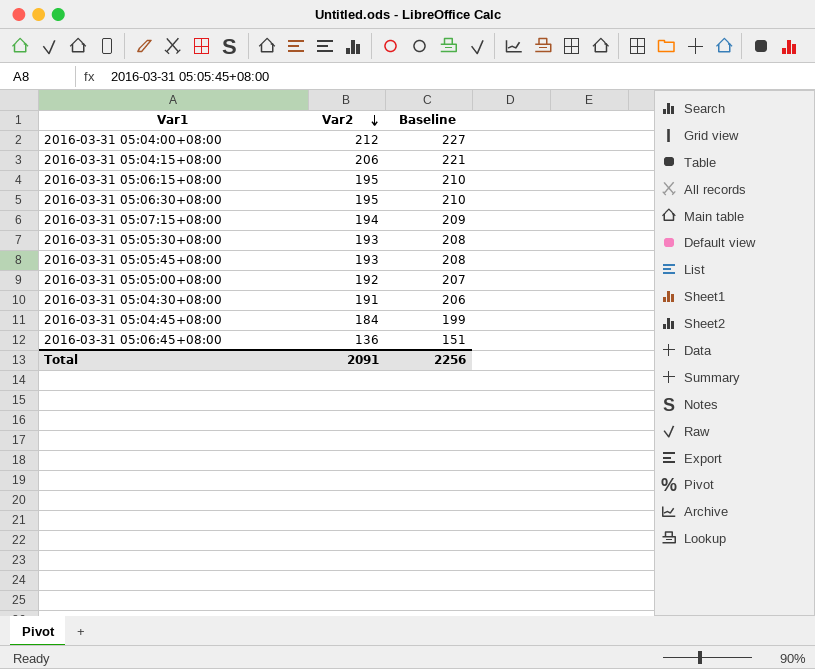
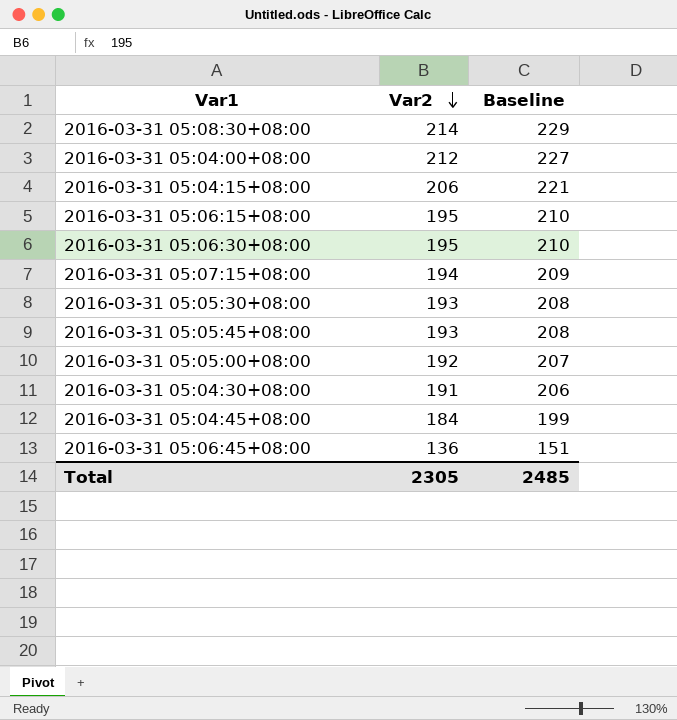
row 2016-03-31 05:08:30+08:00: none -> 214 | 229
Total | Var2: 2091 -> 2305
Total | Baseline: 2256 -> 2485

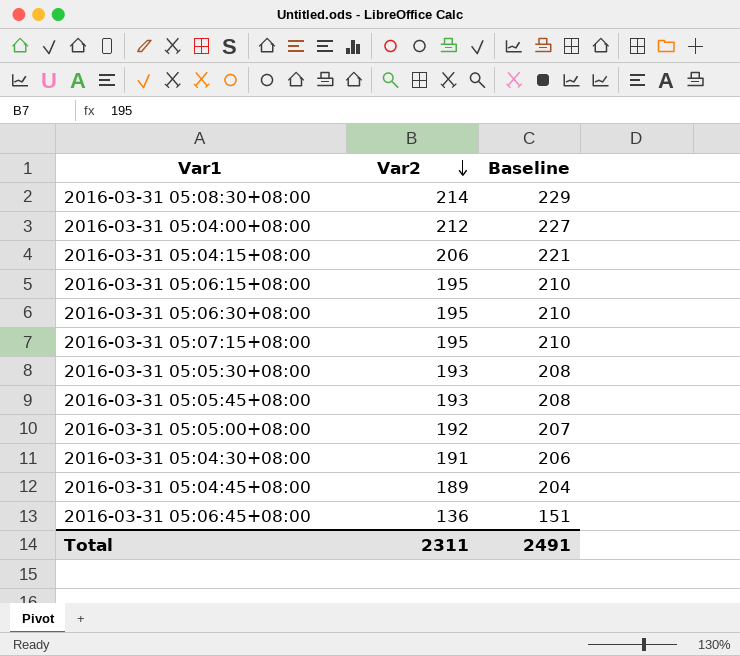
2016-03-31 05:07:15+08:00 | Var2: 194 -> 195
2016-03-31 05:07:15+08:00 | Baseline: 209 -> 210
2016-03-31 05:04:45+08:00 | Var2: 184 -> 189
2016-03-31 05:04:45+08:00 | Baseline: 199 -> 204
Total | Var2: 2305 -> 2311
Total | Baseline: 2485 -> 2491

